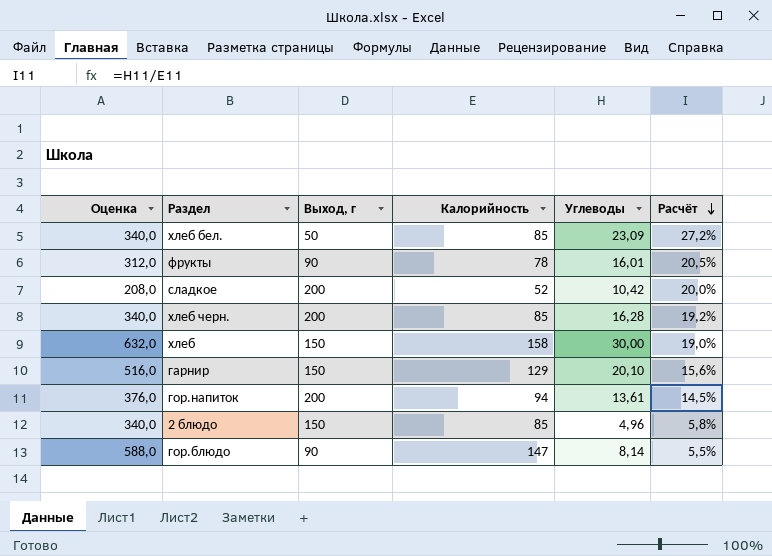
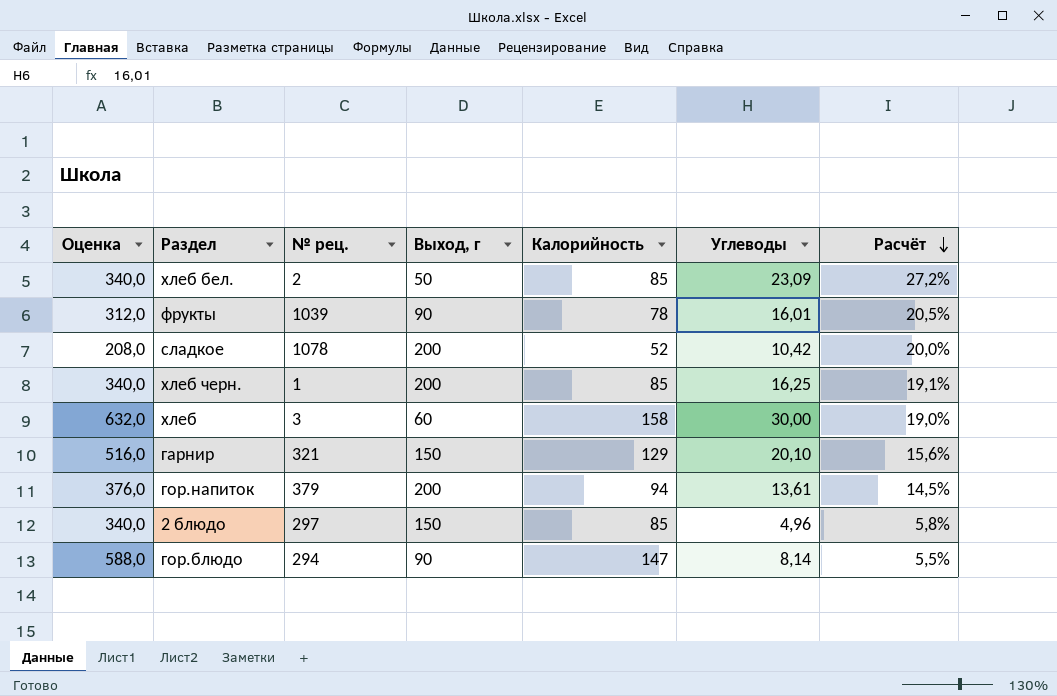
column № рец. | position: none -> 3
хлеб черн. | Углеводы: 16,28 -> 16,25
хлеб черн. | Расчёт: 19,2% -> 19,1%
хлеб | Выход, г: 150 -> 60

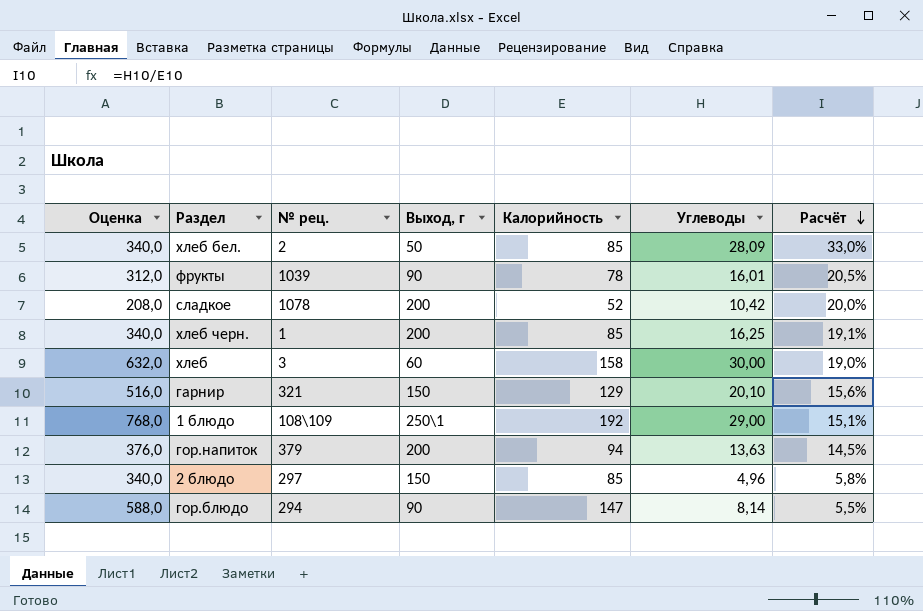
хлеб бел. | Углеводы: 23,09 -> 28,09
хлеб бел. | Расчёт: 27,2% -> 33,0%
row 1 блюдо: none -> 768,0 | 108\109 | 250\1 | 192 | 29,00 | 15,1%
гор.напиток | Углеводы: 13,61 -> 13,63

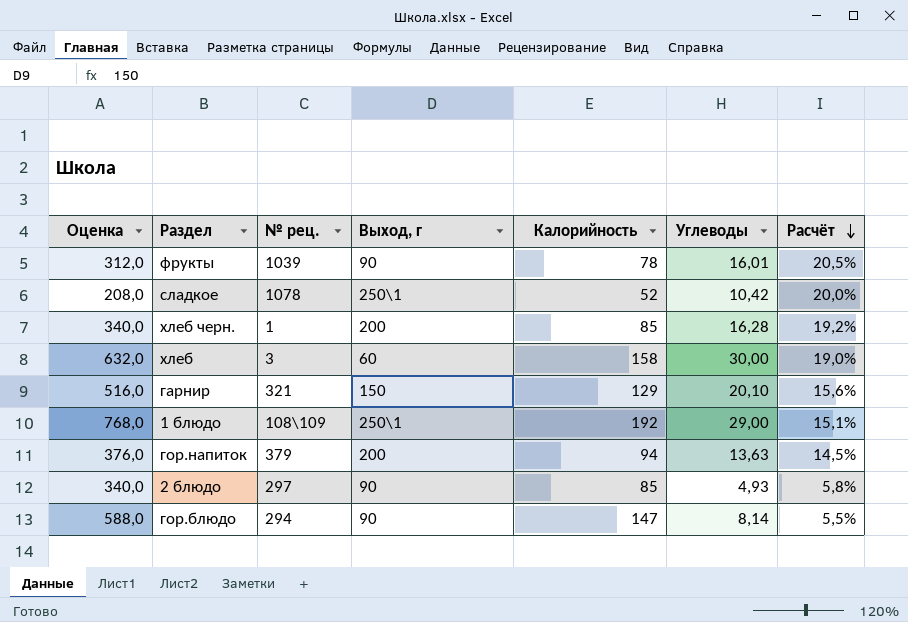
row хлеб бел.: 340,0 | 2 | 50 | 85 | 28,09 | 33,0% -> none
сладкое | Выход, г: 200 -> 250\1
хлеб черн. | Углеводы: 16,25 -> 16,28
хлеб черн. | Расчёт: 19,1% -> 19,2%
2 блюдо | Выход, г: 150 -> 90
2 блюдо | Углеводы: 4,96 -> 4,93

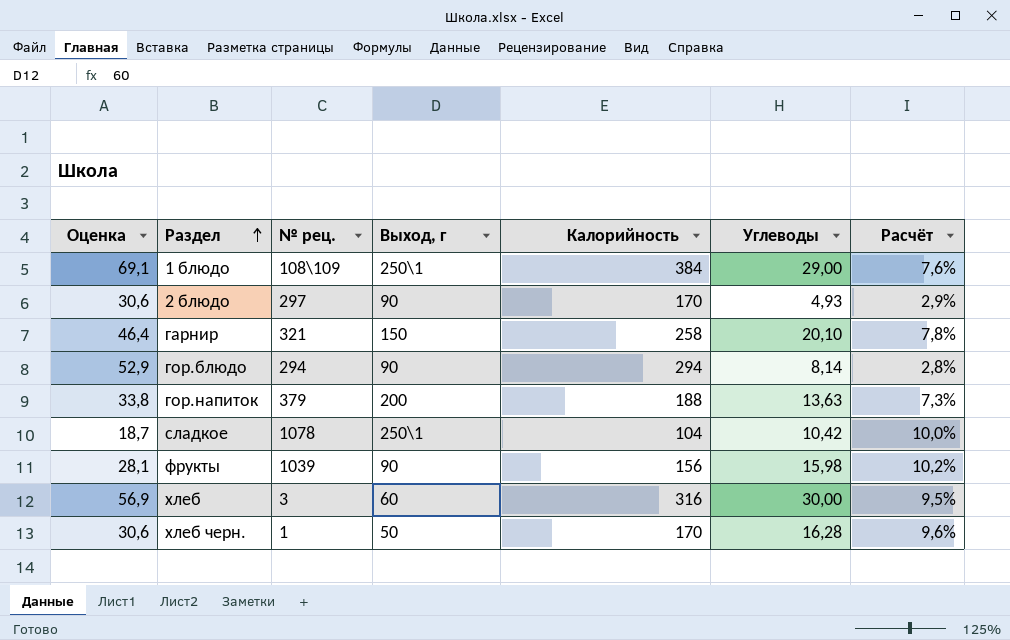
row order: Расчёт descending -> Раздел ascending
column Оценка | formula: [Калорийность] * 4 -> [Калорийность] * 0,18
1 блюдо | Калорийность: 192 -> 384
1 блюдо | Расчёт: 15,1% -> 7,6%
2 блюдо | Калорийность: 85 -> 170
2 блюдо | Расчёт: 5,8% -> 2,9%
гарнир | Калорийность: 129 -> 258
гарнир | Расчёт: 15,6% -> 7,8%
гор.блюдо | Калорийность: 147 -> 294
гор.блюдо | Расчёт: 5,5% -> 2,8%
гор.напиток | Калорийность: 94 -> 188
гор.напиток | Расчёт: 14,5% -> 7,3%
сладкое | Калорийность: 52 -> 104
сладкое | Расчёт: 20,0% -> 10,0%
фрукты | Калорийность: 78 -> 156
фрукты | Углеводы: 16,01 -> 15,98
фрукты | Расчёт: 20,5% -> 10,2%
хлеб | Калорийность: 158 -> 316
хлеб | Расчёт: 19,0% -> 9,5%
хлеб черн. | Выход, г: 200 -> 50
хлеб черн. | Калорийность: 85 -> 170
хлеб черн. | Расчёт: 19,2% -> 9,6%

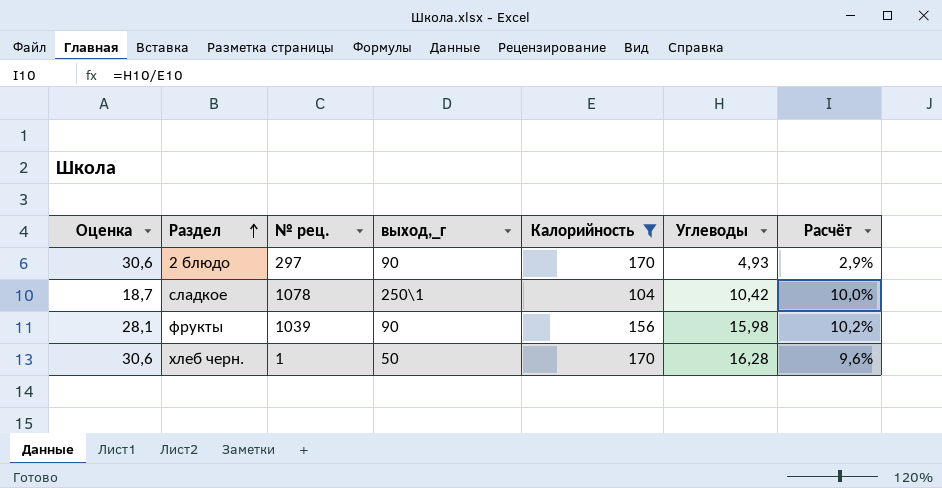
filter: none -> Калорийность <= 170
column name: Выход, г -> выход,_г

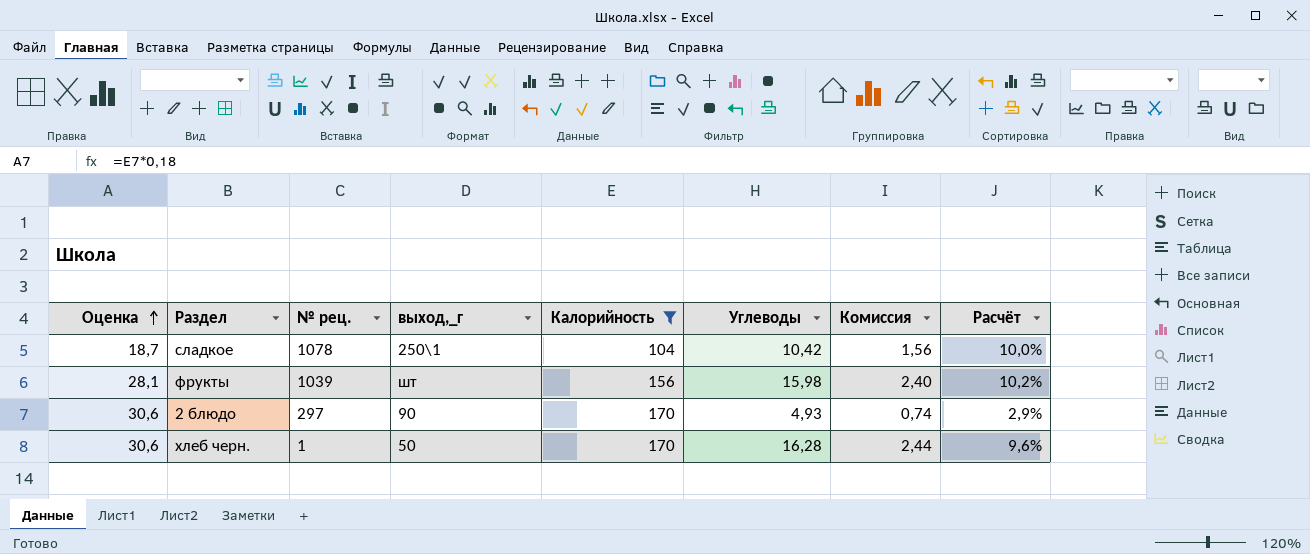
row order: Раздел ascending -> Оценка ascending
column Комиссия | formula: none -> [Углеводы] * 0,15
фрукты | выход,_г: 90 -> шт

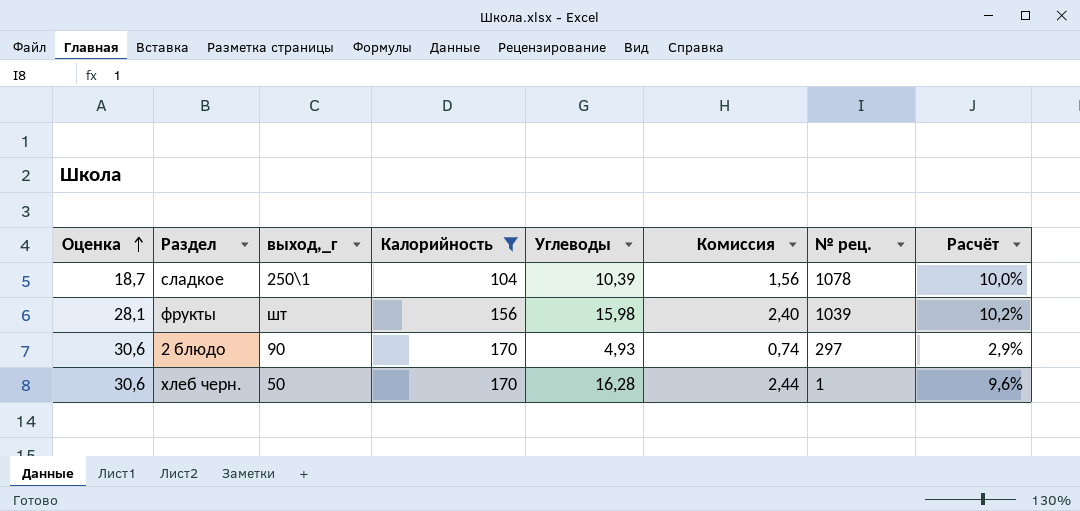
column № рец. | position: 3 -> 7
сладкое | Углеводы: 10,42 -> 10,39

